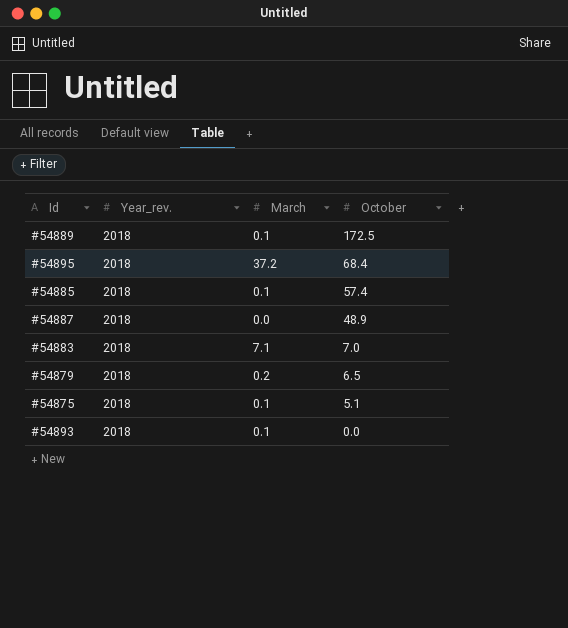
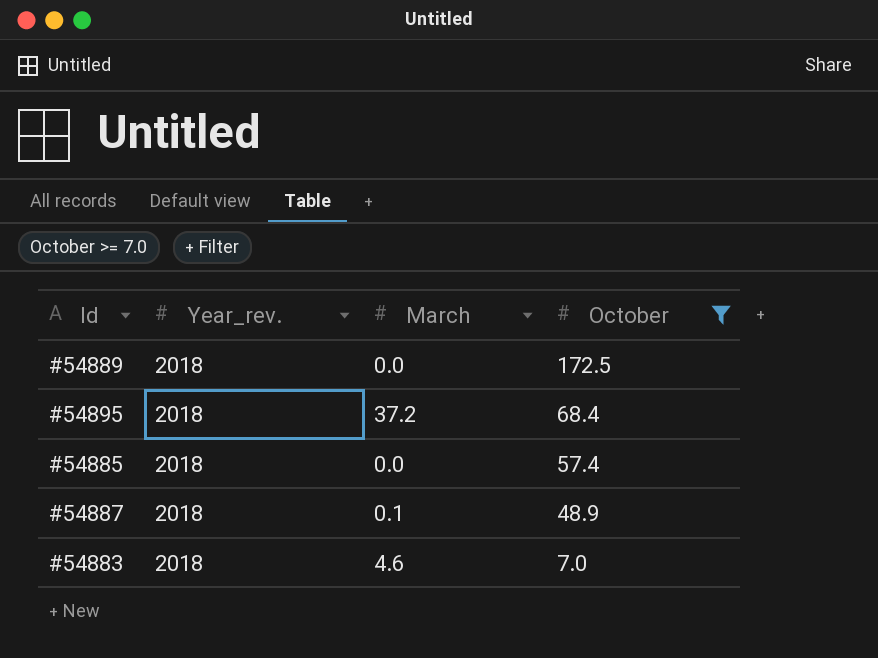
filter: none -> October >= 7.0
#54889 | March: 0.1 -> 0.0
#54885 | March: 0.1 -> 0.0
#54887 | March: 0.0 -> 0.1
#54883 | March: 7.1 -> 4.6

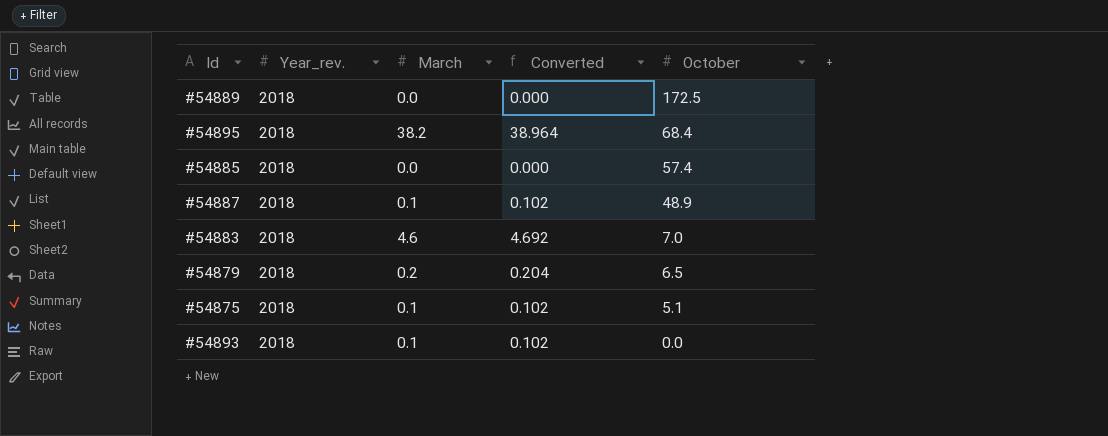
filter: October >= 7.0 -> none
column Converted | formula: none -> [March] * 1.02
#54895 | March: 37.2 -> 38.2

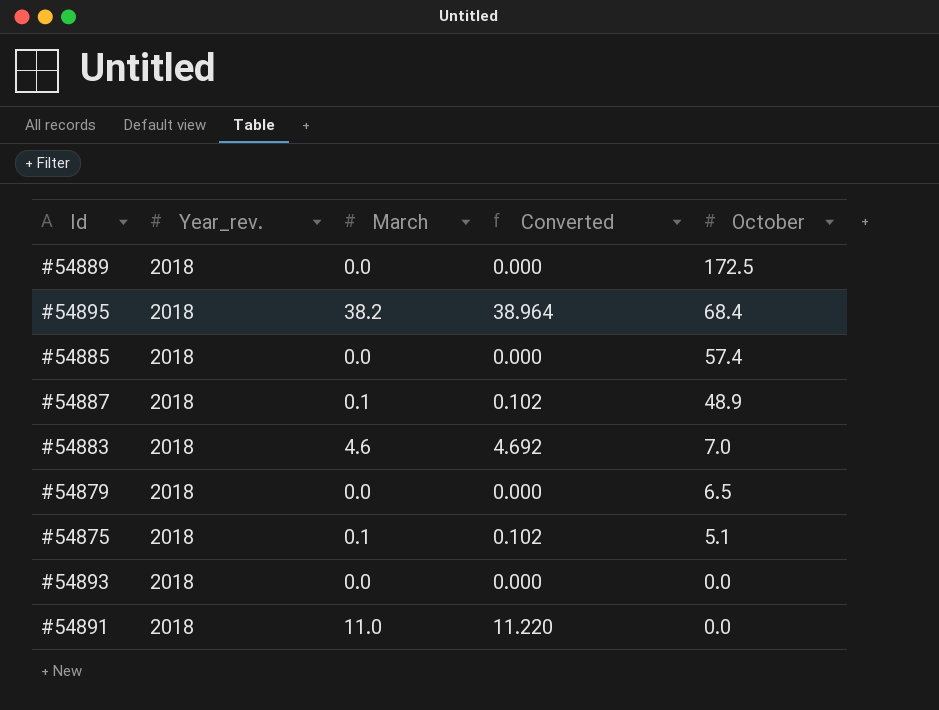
#54879 | March: 0.2 -> 0.0
#54879 | Converted: 0.204 -> 0.000
#54893 | March: 0.1 -> 0.0
#54893 | Converted: 0.102 -> 0.000
row #54891: none -> 2018 | 11.0 | 11.220 | 0.0

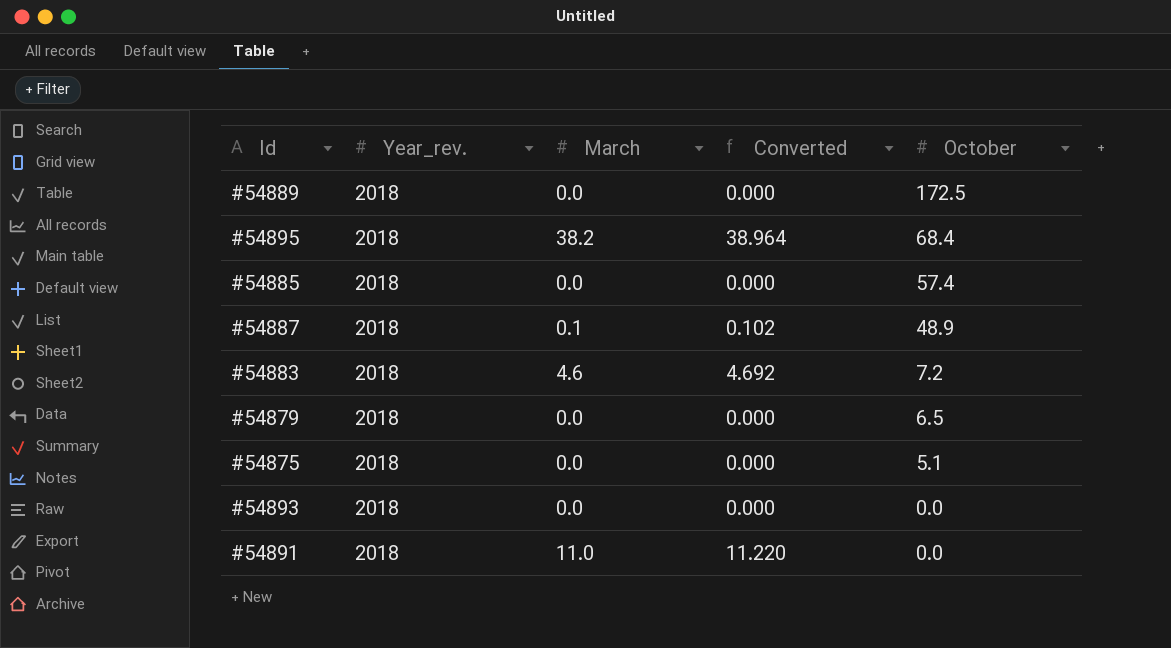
#54883 | October: 7.0 -> 7.2
#54875 | March: 0.1 -> 0.0
#54875 | Converted: 0.102 -> 0.000

